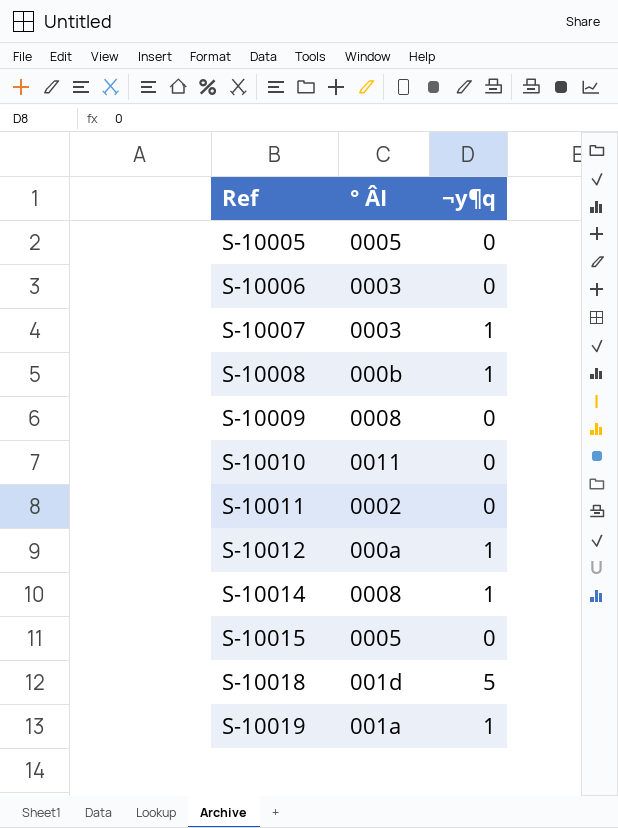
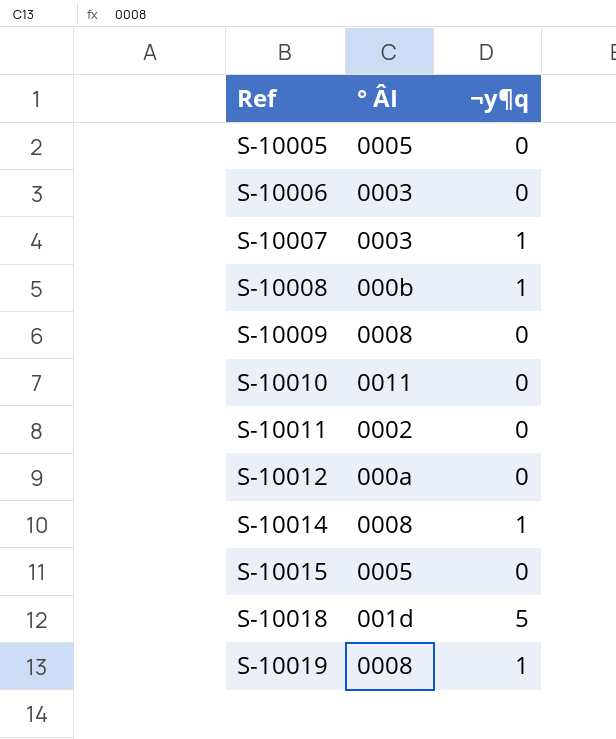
S-10012 | ¬y¶q: 1 -> 0
S-10019 | ° ÂI: 001a -> 0008

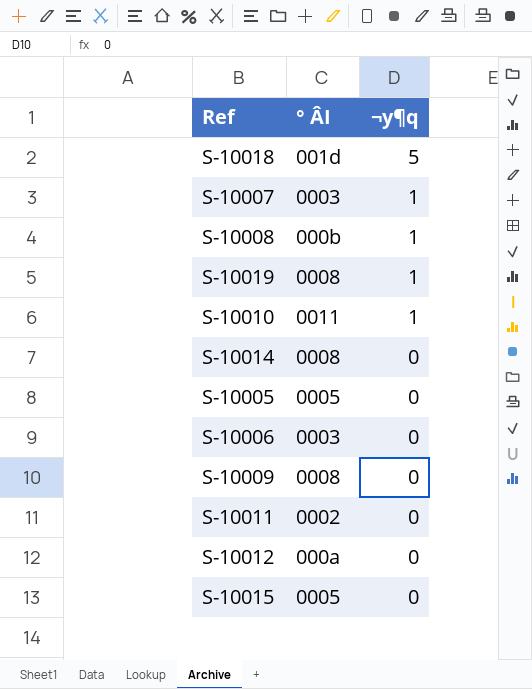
row order: Ref ascending -> ¬y¶q descending
S-10010 | ¬y¶q: 0 -> 1
S-10014 | ¬y¶q: 1 -> 0

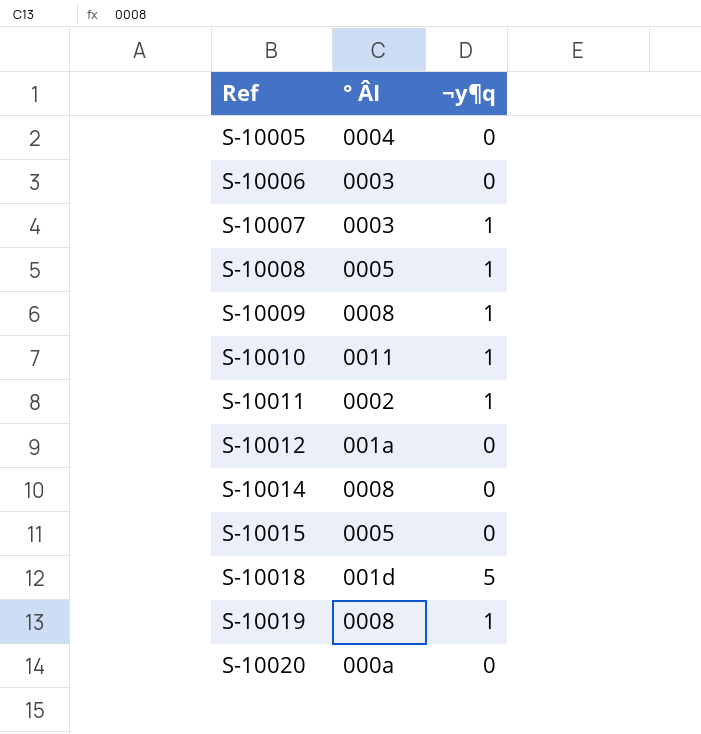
row order: ¬y¶q descending -> Ref ascending
S-10005 | ° ÂI: 0005 -> 0004
S-10008 | ° ÂI: 000b -> 0005
S-10009 | ¬y¶q: 0 -> 1
S-10011 | ¬y¶q: 0 -> 1
S-10012 | ° ÂI: 000a -> 001a
row S-10020: none -> 000a | 0

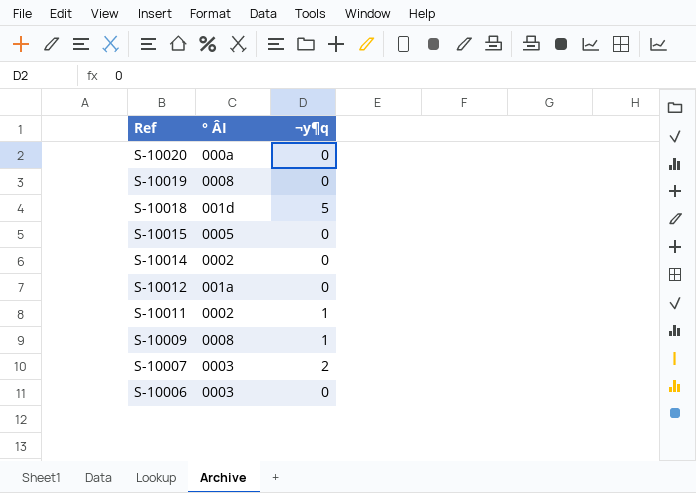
row order: Ref ascending -> Ref descending
row S-10005: 0004 | 0 -> none
row S-10008: 0005 | 1 -> none
row S-10010: 0011 | 1 -> none
S-10019 | ¬y¶q: 1 -> 0
S-10014 | ° ÂI: 0008 -> 0002
S-10007 | ¬y¶q: 1 -> 2

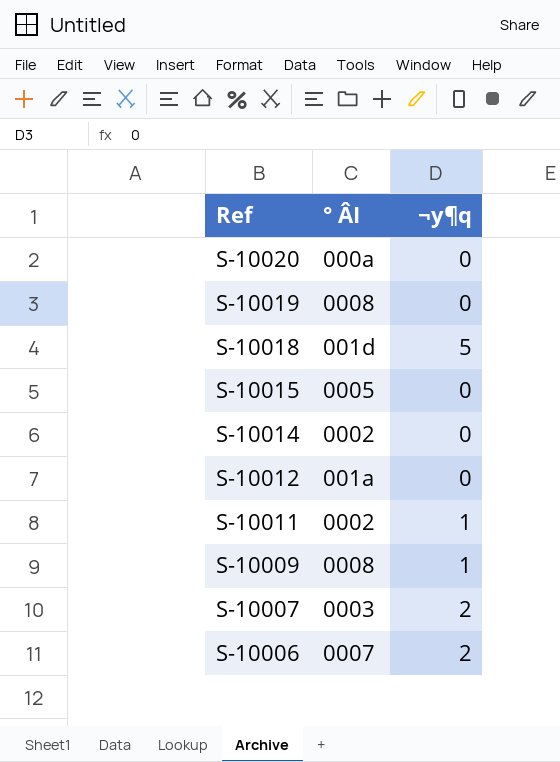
S-10006 | ° ÂI: 0003 -> 0007
S-10006 | ¬y¶q: 0 -> 2

